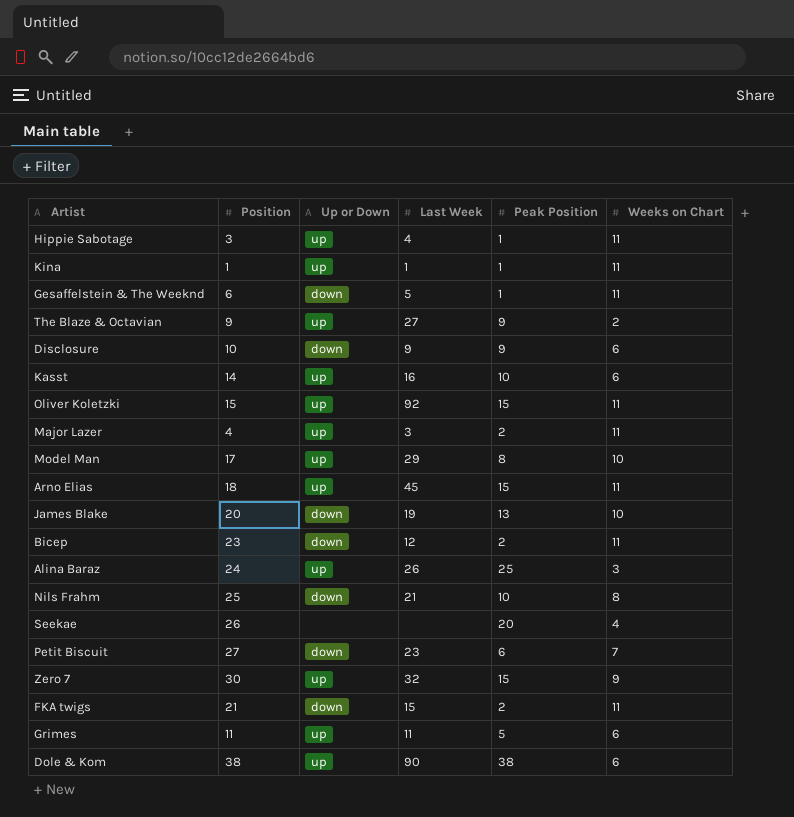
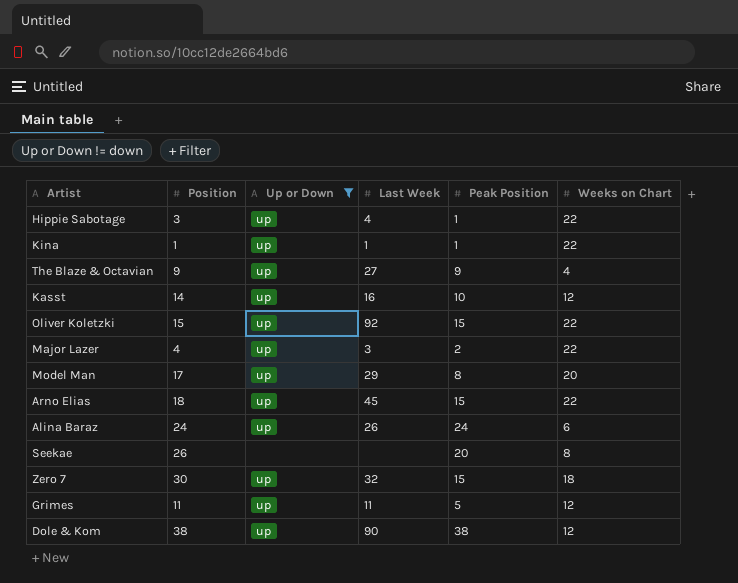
filter: none -> Up or Down != down
Hippie Sabotage | Weeks on Chart: 11 -> 22
Kina | Weeks on Chart: 11 -> 22
The Blaze & Octavian | Weeks on Chart: 2 -> 4
Kasst | Weeks on Chart: 6 -> 12
Oliver Koletzki | Weeks on Chart: 11 -> 22
Major Lazer | Weeks on Chart: 11 -> 22
Model Man | Weeks on Chart: 10 -> 20
Arno Elias | Weeks on Chart: 11 -> 22
Alina Baraz | Peak Position: 25 -> 24
Alina Baraz | Weeks on Chart: 3 -> 6
Seekae | Weeks on Chart: 4 -> 8
Zero 7 | Weeks on Chart: 9 -> 18
Grimes | Weeks on Chart: 6 -> 12
Dole & Kom | Weeks on Chart: 6 -> 12

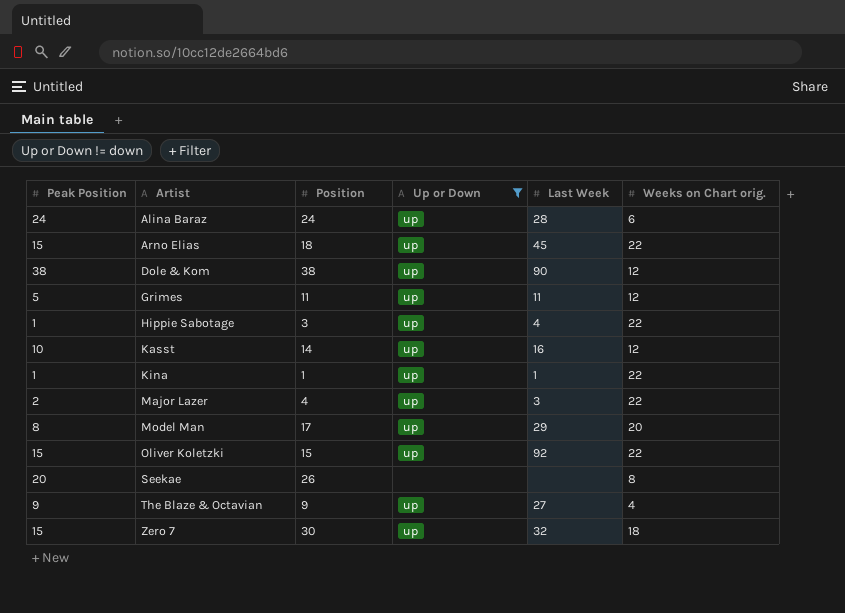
row order: none -> Artist ascending
column Peak Position | position: 5 -> 1
column name: Weeks on Chart -> Weeks on Chart orig.
Alina Baraz | Last Week: 26 -> 28

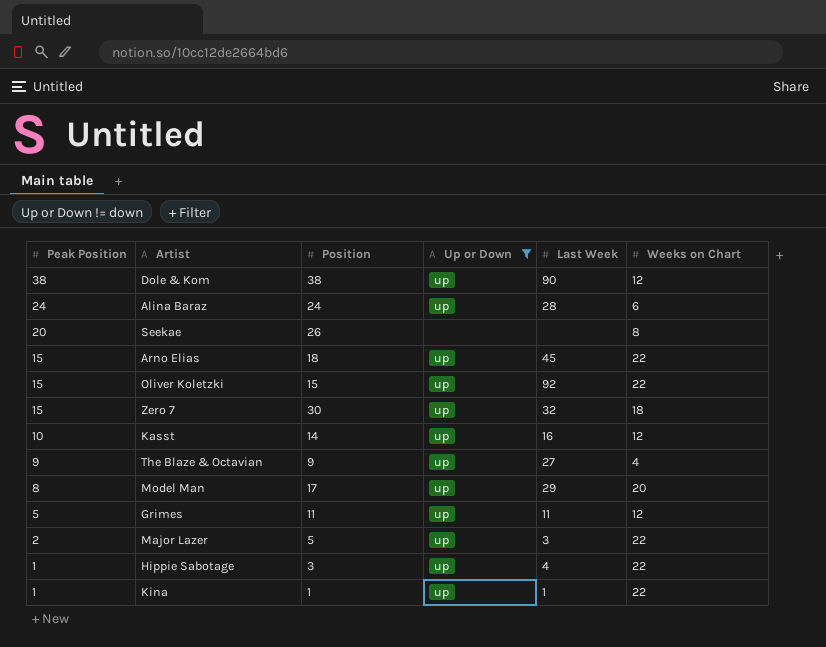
row order: Artist ascending -> Peak Position descending
column name: Weeks on Chart orig. -> Weeks on Chart
Major Lazer | Position: 4 -> 5

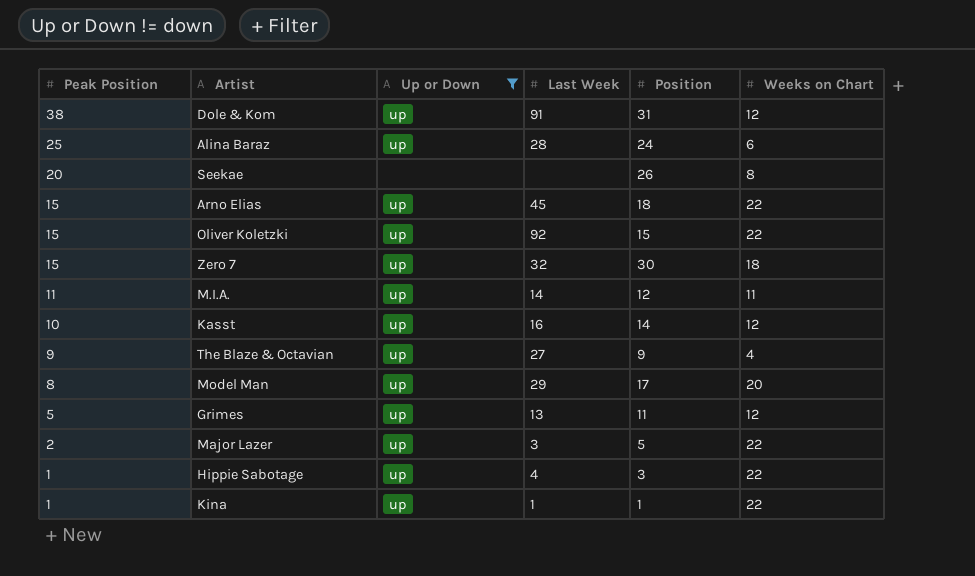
column Position | position: 3 -> 5
Dole & Kom | Last Week: 90 -> 91
Dole & Kom | Position: 38 -> 31
Alina Baraz | Peak Position: 24 -> 25
row M.I.A.: none -> 11 | up | 14 | 12 | 11
Grimes | Last Week: 11 -> 13

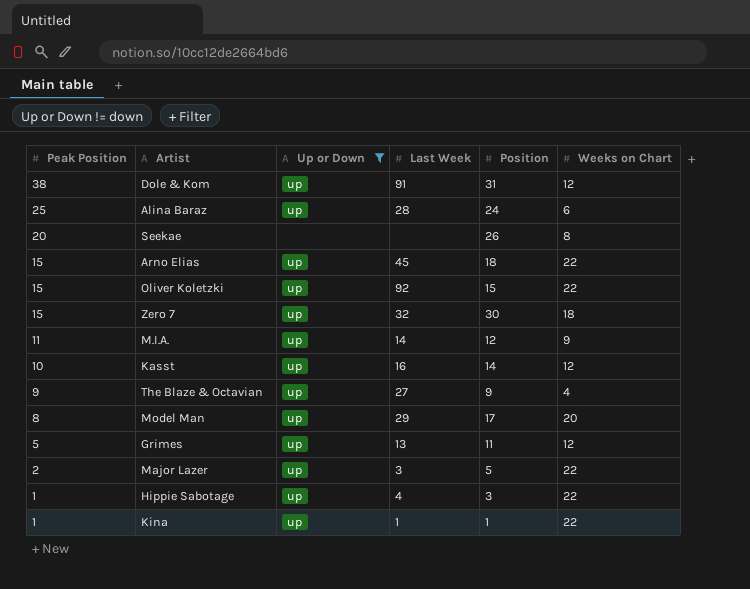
M.I.A. | Weeks on Chart: 11 -> 9

